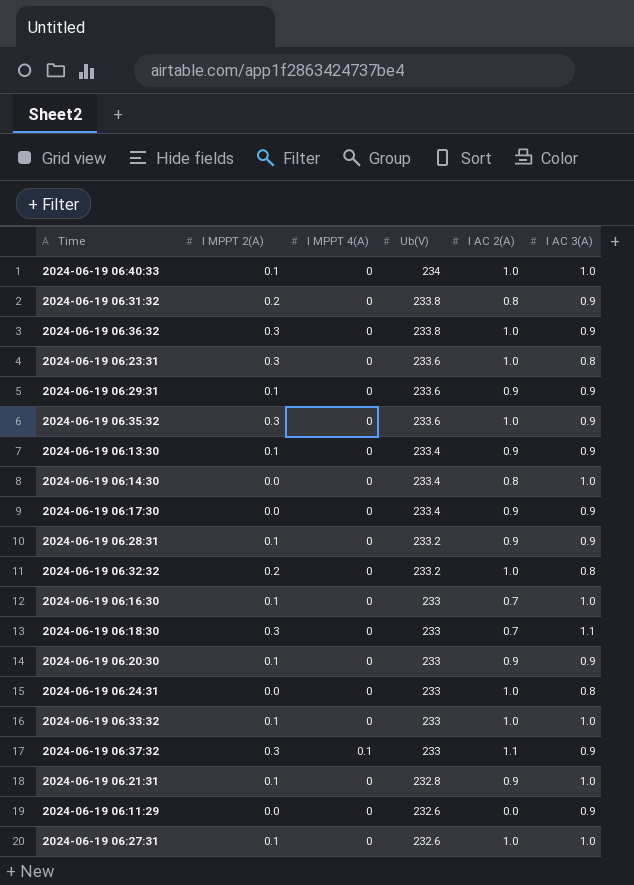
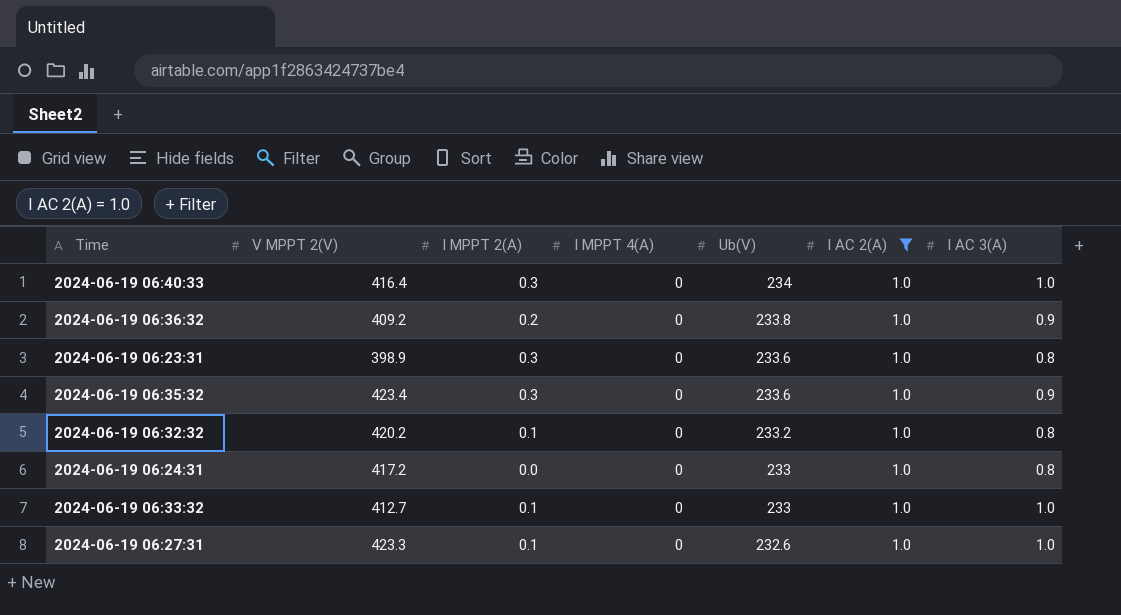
filter: none -> I AC 2(A) = 1.0
column V MPPT 2(V) | position: none -> 2
2024-06-19 06:40:33 | I MPPT 2(A): 0.1 -> 0.3
2024-06-19 06:36:32 | I MPPT 2(A): 0.3 -> 0.2
2024-06-19 06:32:32 | I MPPT 2(A): 0.2 -> 0.1

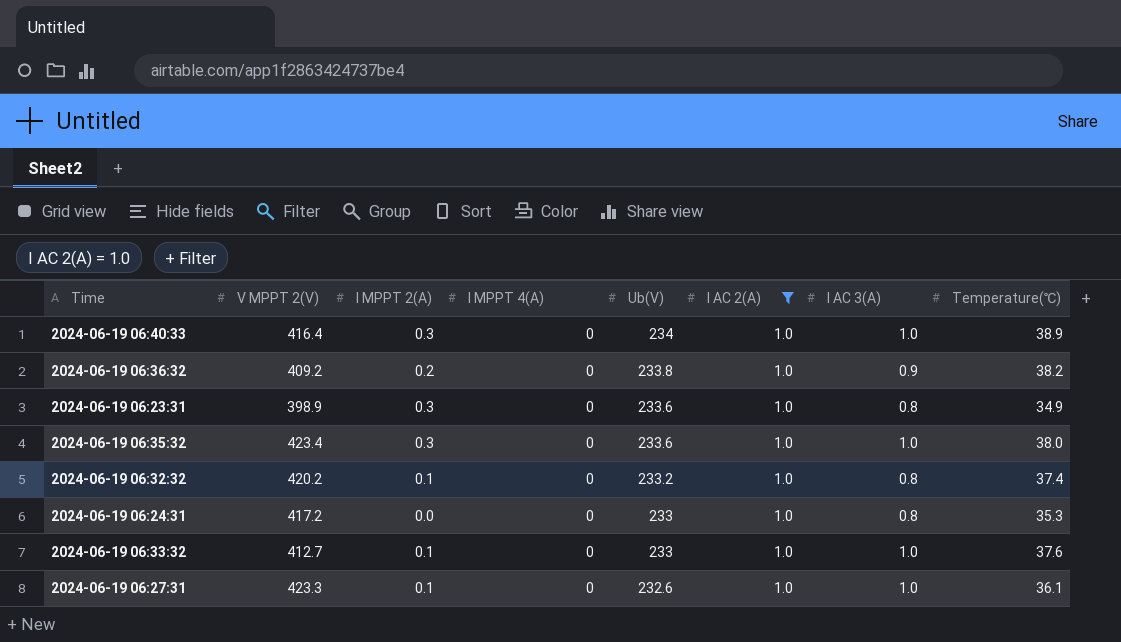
column Temperature(℃) | position: none -> 8
2024-06-19 06:35:32 | I AC 3(A): 0.9 -> 1.0

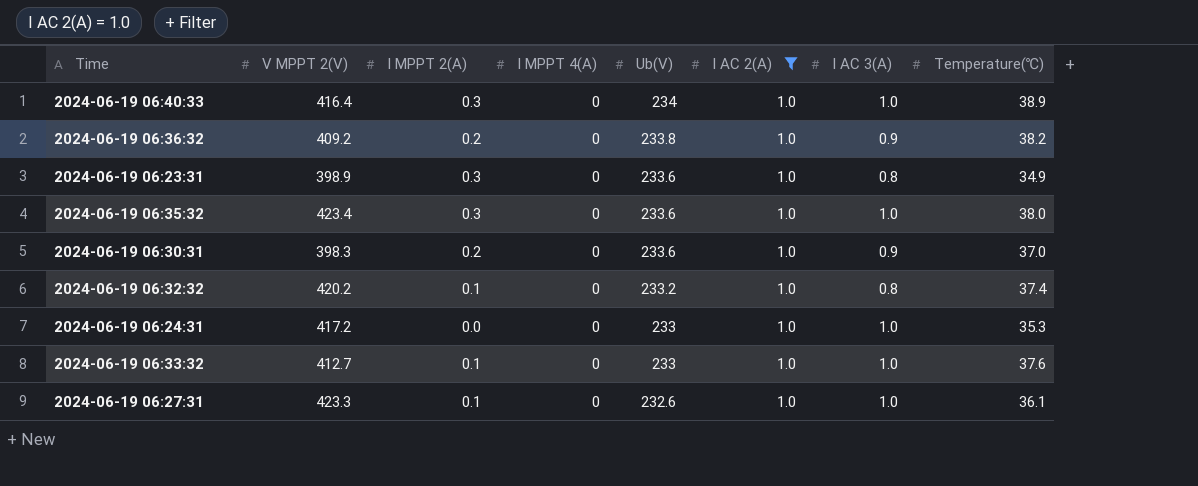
row 2024-06-19 06:30:31: none -> 398.3 | 0.2 | 0 | 233.6 | 1.0 | 0.9 | 37.0
2024-06-19 06:24:31 | I AC 3(A): 0.8 -> 1.0

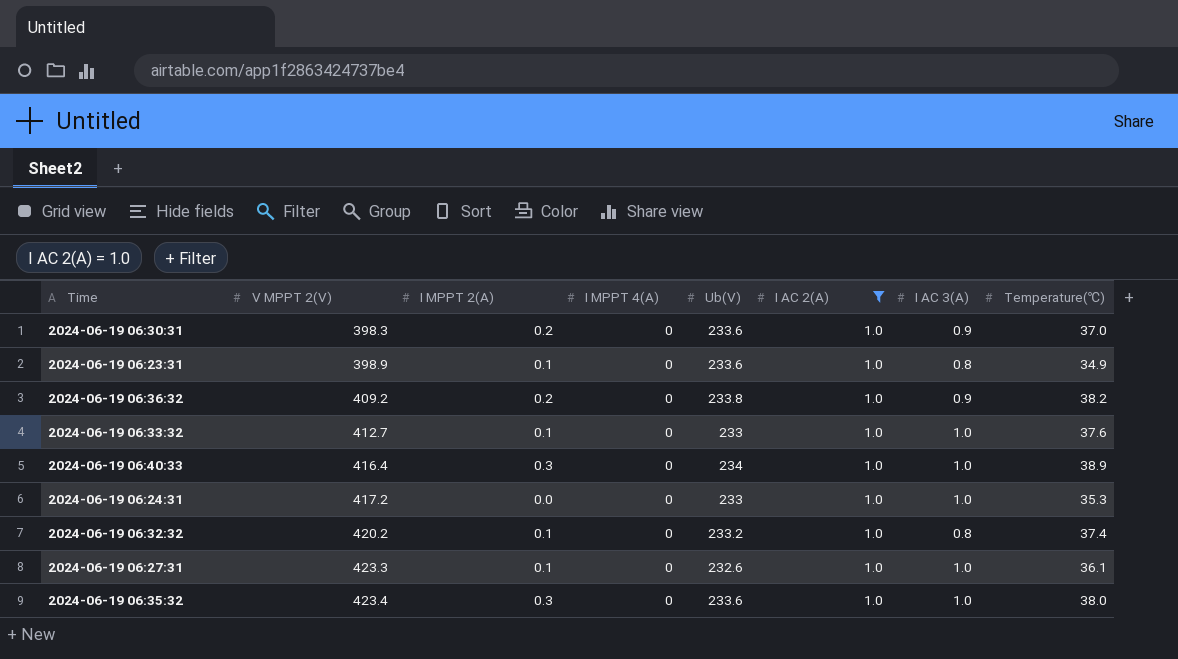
row order: Ub(V) descending -> V MPPT 2(V) ascending
2024-06-19 06:23:31 | I MPPT 2(A): 0.3 -> 0.1

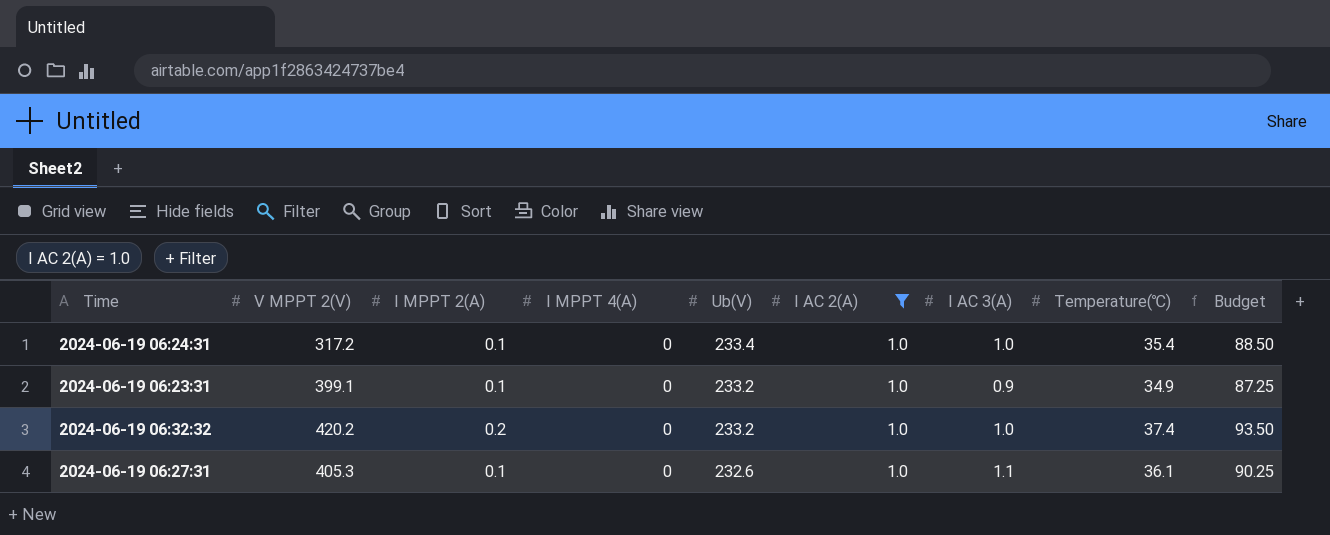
row order: V MPPT 2(V) ascending -> Ub(V) descending
column Budget | formula: none -> [Temperature(℃)] * 2.5
row 2024-06-19 06:30:31: 398.3 | 0.2 | 0 | 233.6 | 1.0 | 0.9 | 37.0 -> none
row 2024-06-19 06:36:32: 409.2 | 0.2 | 0 | 233.8 | 1.0 | 0.9 | 38.2 -> none
row 2024-06-19 06:33:32: 412.7 | 0.1 | 0 | 233 | 1.0 | 1.0 | 37.6 -> none
row 2024-06-19 06:40:33: 416.4 | 0.3 | 0 | 234 | 1.0 | 1.0 | 38.9 -> none
row 2024-06-19 06:35:32: 423.4 | 0.3 | 0 | 233.6 | 1.0 | 1.0 | 38.0 -> none
2024-06-19 06:24:31 | V MPPT 2(V): 417.2 -> 317.2
2024-06-19 06:24:31 | I MPPT 2(A): 0.0 -> 0.1
2024-06-19 06:24:31 | Ub(V): 233 -> 233.4
2024-06-19 06:24:31 | Temperature(℃): 35.3 -> 35.4
2024-06-19 06:23:31 | V MPPT 2(V): 398.9 -> 399.1
2024-06-19 06:23:31 | Ub(V): 233.6 -> 233.2
2024-06-19 06:23:31 | I AC 3(A): 0.8 -> 0.9
2024-06-19 06:32:32 | I MPPT 2(A): 0.1 -> 0.2
2024-06-19 06:32:32 | I AC 3(A): 0.8 -> 1.0
2024-06-19 06:27:31 | V MPPT 2(V): 423.3 -> 405.3
2024-06-19 06:27:31 | I AC 3(A): 1.0 -> 1.1

